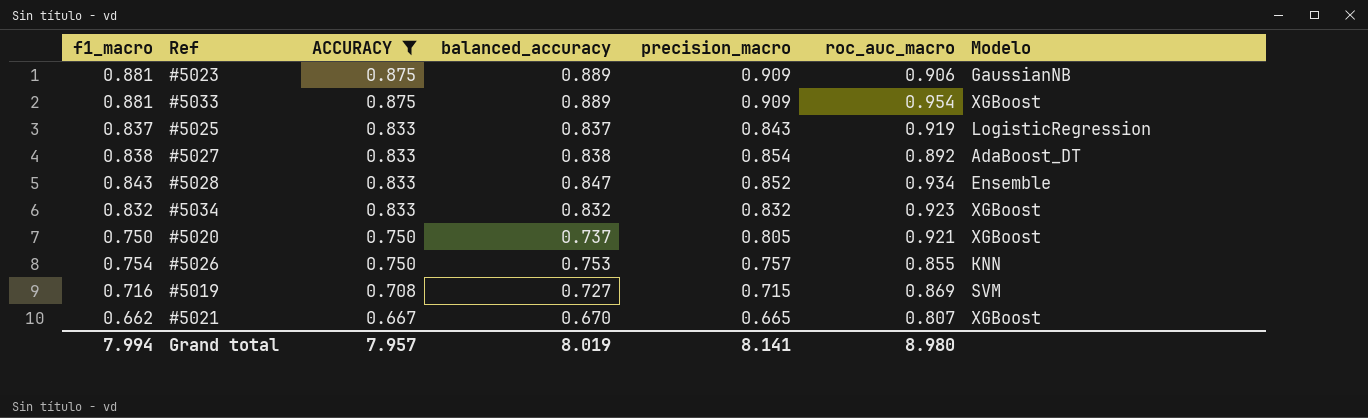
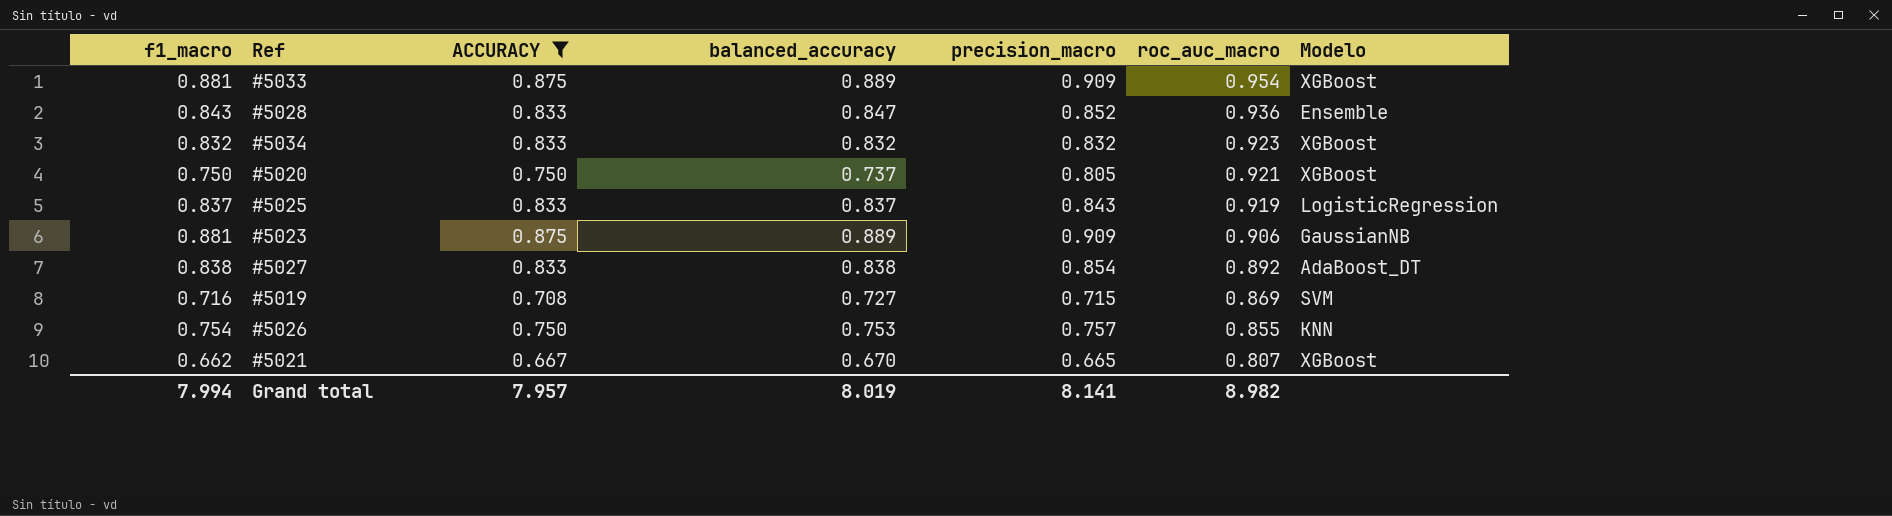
row order: ACCURACY descending -> roc_auc_macro descending
#5028 | roc_auc_macro: 0.934 -> 0.936
Grand total | roc_auc_macro: 8.980 -> 8.982

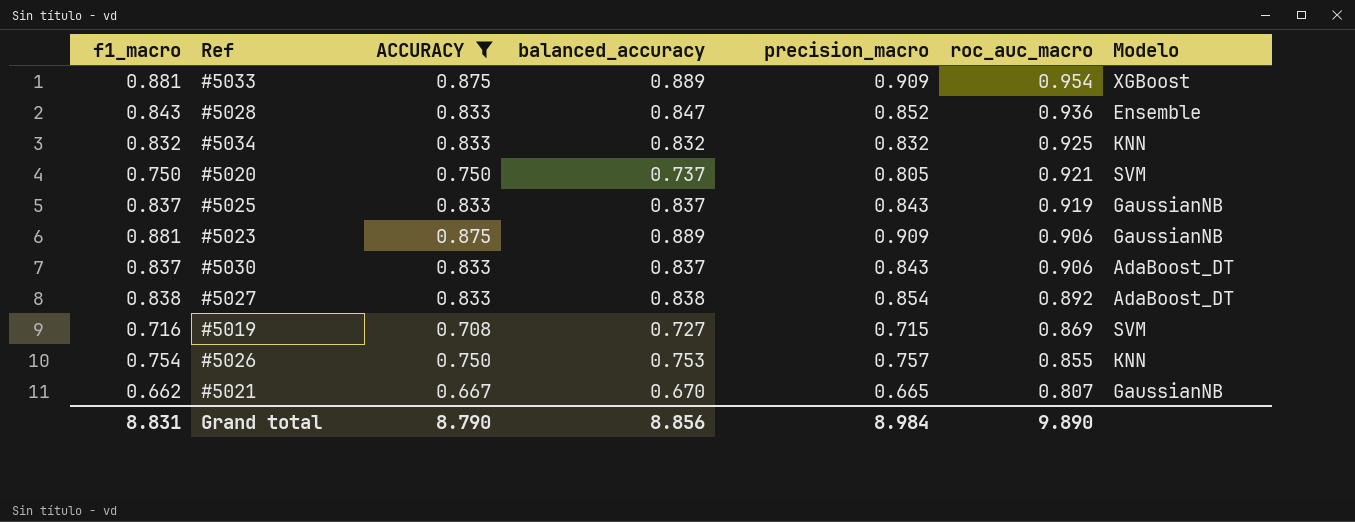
#5034 | roc_auc_macro: 0.923 -> 0.925
#5034 | Modelo: XGBoost -> KNN
#5020 | Modelo: XGBoost -> SVM
#5025 | Modelo: LogisticRegression -> GaussianNB
row #5030: none -> 0.837 | 0.833 | 0.837 | 0.843 | 0.906 | AdaBoost_DT
#5021 | Modelo: XGBoost -> GaussianNB
Grand total | f1_macro: 7.994 -> 8.831
Grand total | ACCURACY: 7.957 -> 8.790
Grand total | balanced_accuracy: 8.019 -> 8.856
Grand total | precision_macro: 8.141 -> 8.984
Grand total | roc_auc_macro: 8.982 -> 9.890

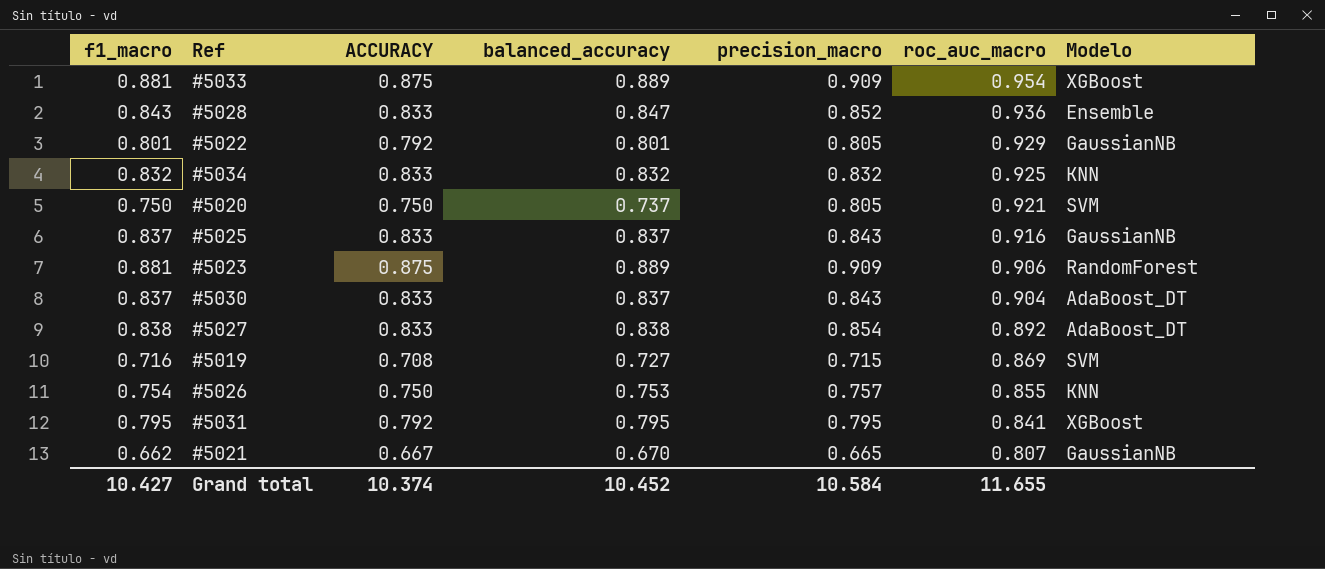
filter: ACCURACY != 0.792 -> none
#5025 | roc_auc_macro: 0.919 -> 0.916
#5023 | Modelo: GaussianNB -> RandomForest
#5030 | roc_auc_macro: 0.906 -> 0.904
Grand total | f1_macro: 8.831 -> 10.427
Grand total | ACCURACY: 8.790 -> 10.374
Grand total | balanced_accuracy: 8.856 -> 10.452
Grand total | precision_macro: 8.984 -> 10.584
Grand total | roc_auc_macro: 9.890 -> 11.655

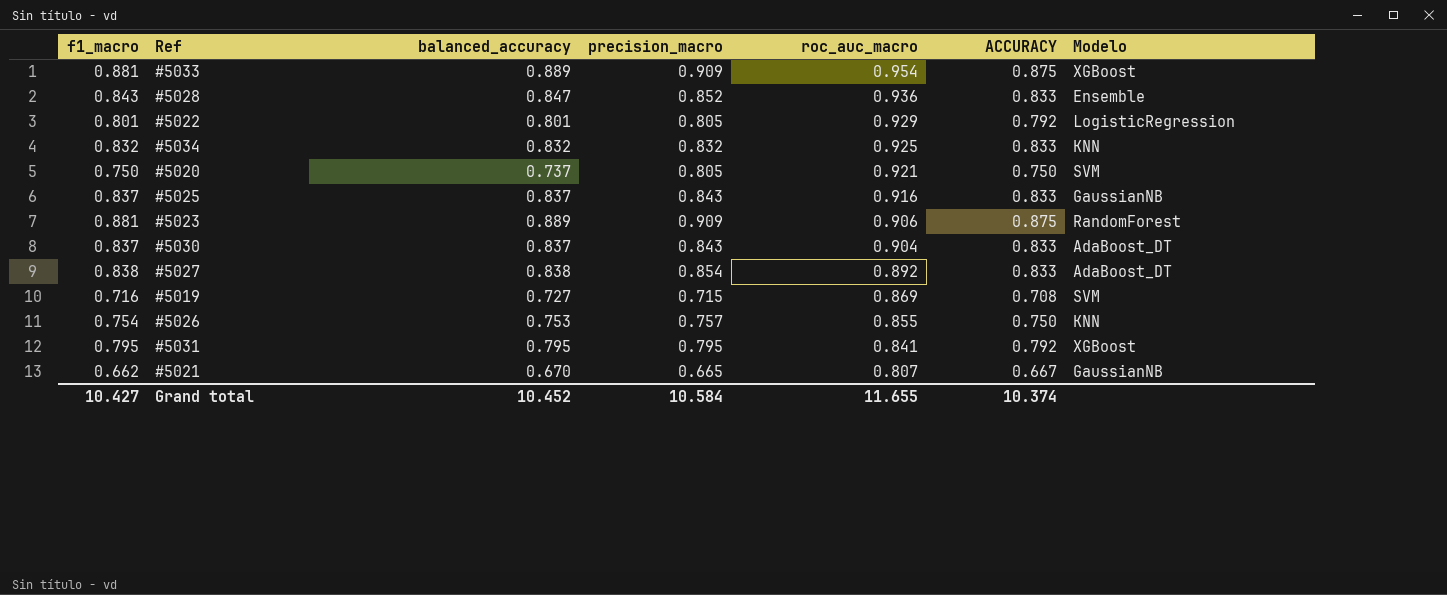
column ACCURACY | position: 3 -> 6
#5022 | Modelo: GaussianNB -> LogisticRegression

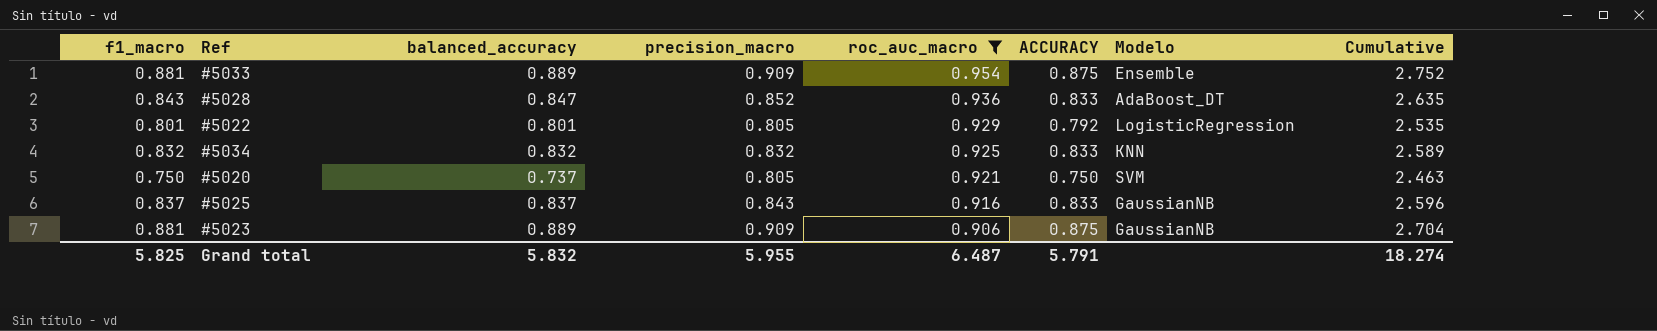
filter: none -> roc_auc_macro >= 0.906
column Cumulative | formula: none -> [balanced_accuracy] + [precision_macro] + [roc_auc_macro]
#5033 | Modelo: XGBoost -> Ensemble
#5028 | Modelo: Ensemble -> AdaBoost_DT
#5023 | Modelo: RandomForest -> GaussianNB
Grand total | f1_macro: 10.427 -> 5.825
Grand total | balanced_accuracy: 10.452 -> 5.832
Grand total | precision_macro: 10.584 -> 5.955
Grand total | roc_auc_macro: 11.655 -> 6.487
Grand total | ACCURACY: 10.374 -> 5.791

